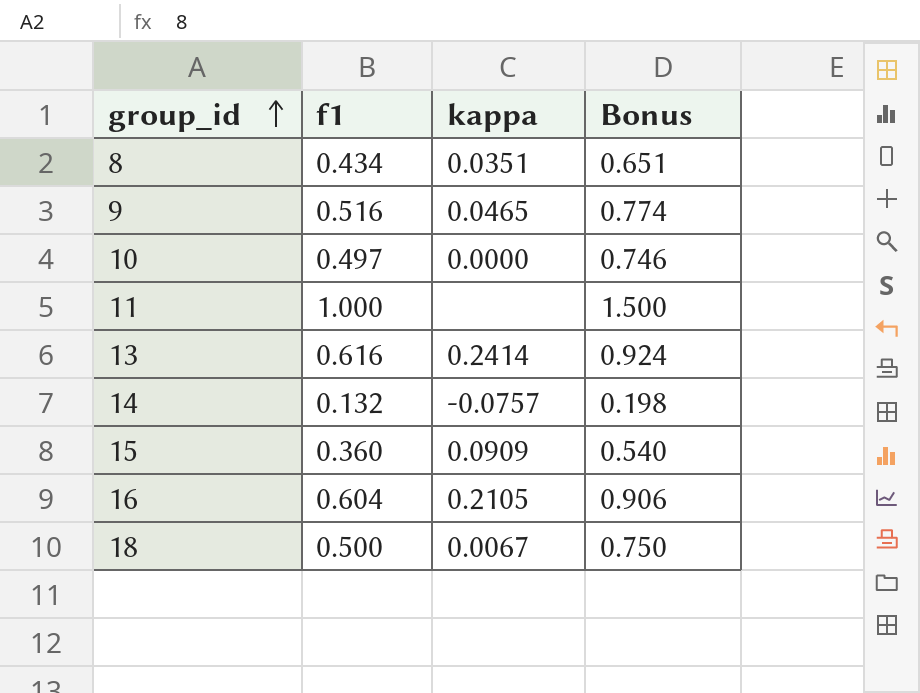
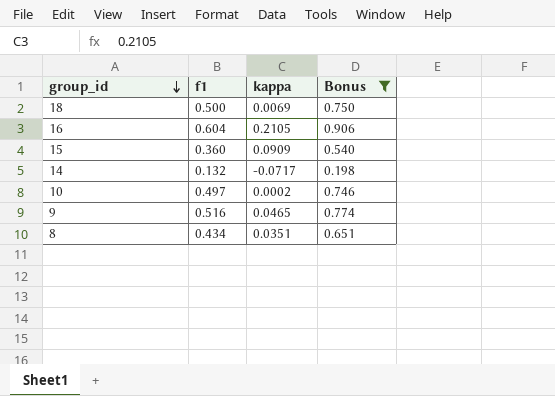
filter: none -> Bonus <= 0.906
row order: group_id ascending -> group_id descending
18 | kappa: 0.0067 -> 0.0069
14 | kappa: -0.0757 -> -0.0717
10 | kappa: 0.0000 -> 0.0002

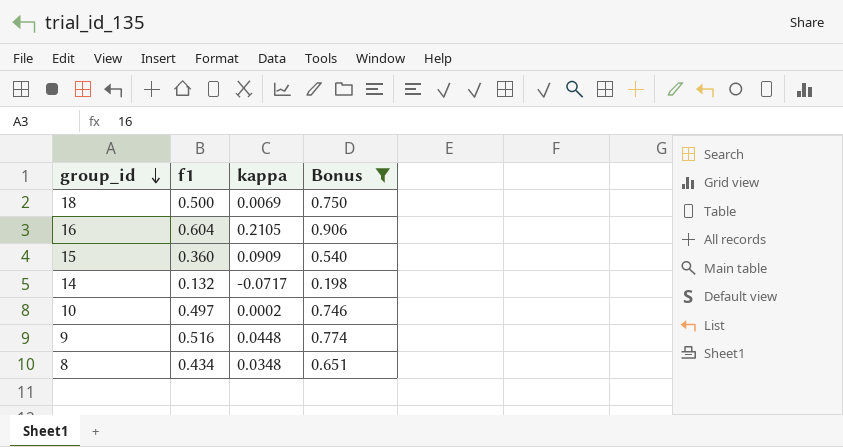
9 | kappa: 0.0465 -> 0.0448
8 | kappa: 0.0351 -> 0.0348

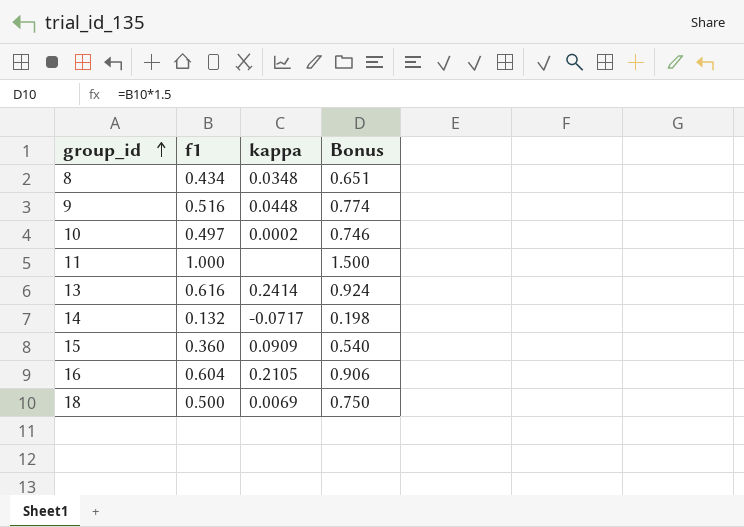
filter: Bonus <= 0.906 -> none
row order: group_id descending -> group_id ascending

